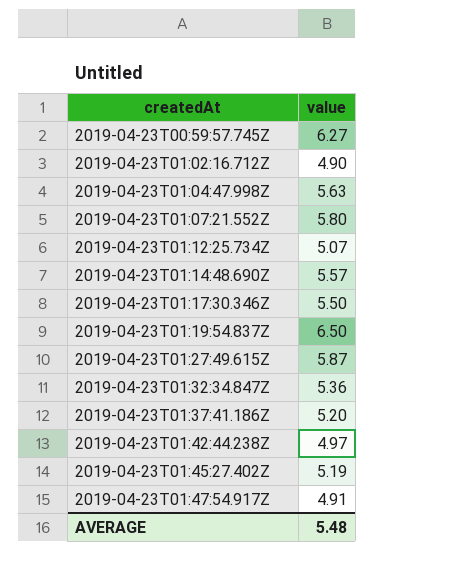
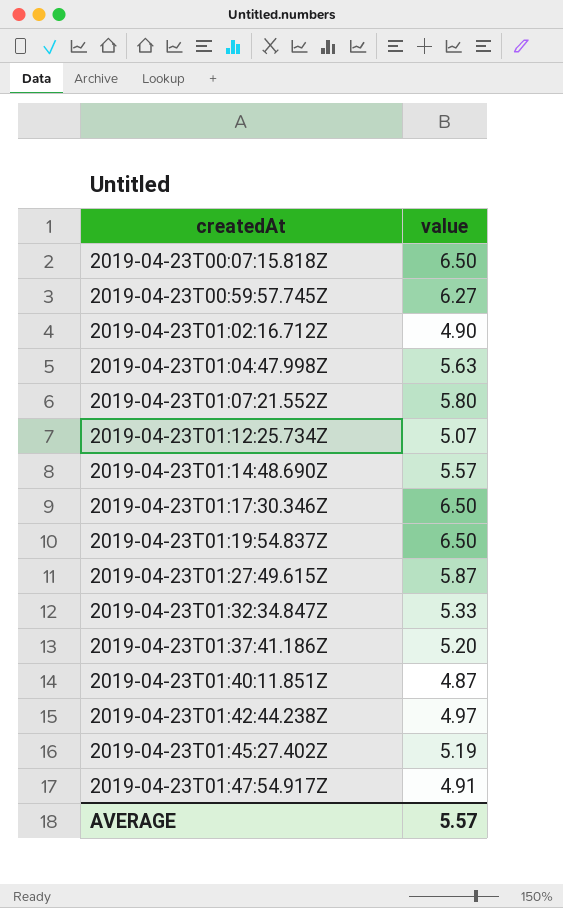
row 2019-04-23T00:07:15.818Z: none -> 6.50
2019-04-23T01:17:30.346Z | value: 5.50 -> 6.50
2019-04-23T01:32:34.847Z | value: 5.36 -> 5.33
row 2019-04-23T01:40:11.851Z: none -> 4.87
AVERAGE | value: 5.48 -> 5.57

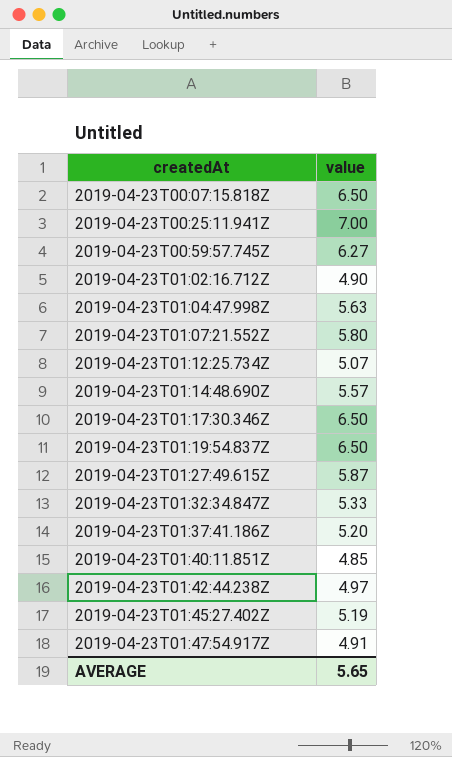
row 2019-04-23T00:25:11.941Z: none -> 7.00
2019-04-23T01:40:11.851Z | value: 4.87 -> 4.85
AVERAGE | value: 5.57 -> 5.65

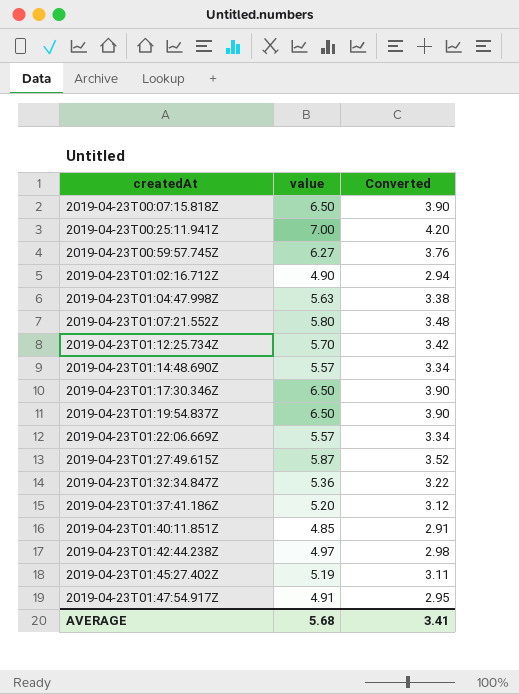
column Converted | formula: none -> [value] * 0.6
2019-04-23T01:12:25.734Z | value: 5.07 -> 5.70
row 2019-04-23T01:22:06.669Z: none -> 5.57 | 3.34
2019-04-23T01:32:34.847Z | value: 5.33 -> 5.36
AVERAGE | value: 5.65 -> 5.68

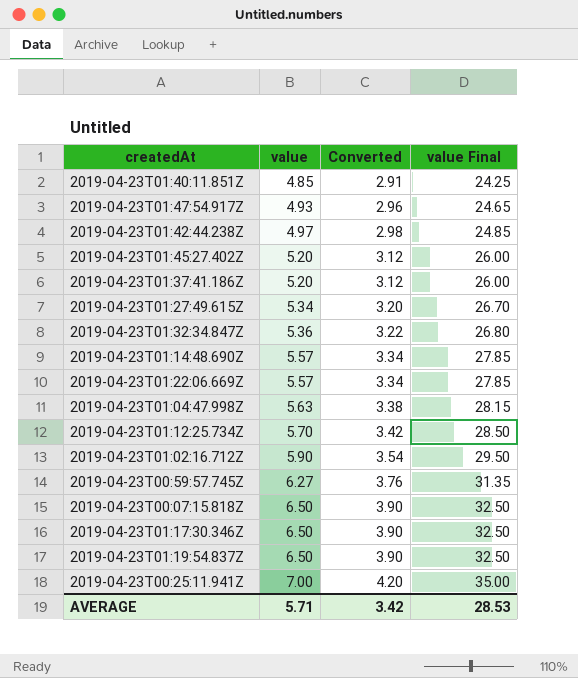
row order: createdAt ascending -> value ascending
column value Final | formula: none -> [value] * 5
row 2019-04-23T01:07:21.552Z: 5.80 | 3.48 -> none
2019-04-23T01:47:54.917Z | value: 4.91 -> 4.93
2019-04-23T01:47:54.917Z | Converted: 2.95 -> 2.96
2019-04-23T01:45:27.402Z | value: 5.19 -> 5.20
2019-04-23T01:45:27.402Z | Converted: 3.11 -> 3.12
2019-04-23T01:27:49.615Z | value: 5.87 -> 5.34
2019-04-23T01:27:49.615Z | Converted: 3.52 -> 3.20
2019-04-23T01:02:16.712Z | value: 4.90 -> 5.90
2019-04-23T01:02:16.712Z | Converted: 2.94 -> 3.54
AVERAGE | value: 5.68 -> 5.71
AVERAGE | Converted: 3.41 -> 3.42

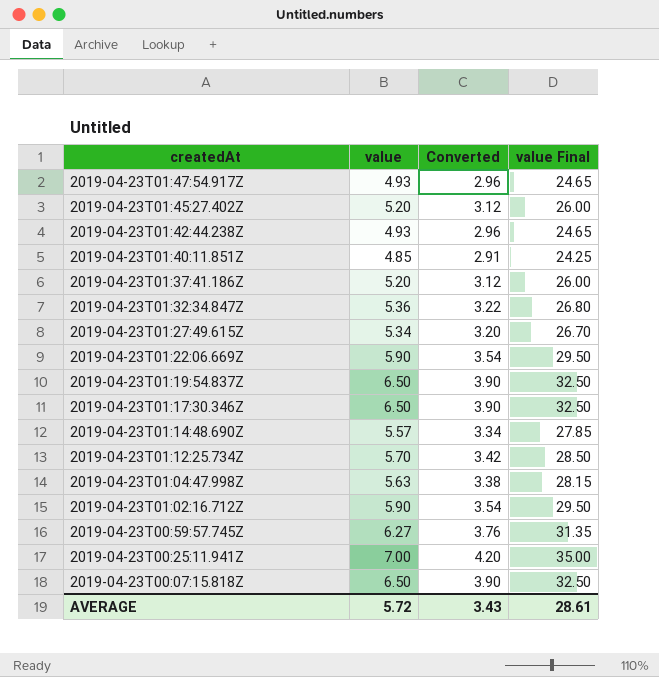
row order: value ascending -> createdAt descending
2019-04-23T01:42:44.238Z | value: 4.97 -> 4.93
2019-04-23T01:42:44.238Z | Converted: 2.98 -> 2.96
2019-04-23T01:42:44.238Z | value Final: 24.85 -> 24.65
2019-04-23T01:22:06.669Z | value: 5.57 -> 5.90
2019-04-23T01:22:06.669Z | Converted: 3.34 -> 3.54
2019-04-23T01:22:06.669Z | value Final: 27.85 -> 29.50
AVERAGE | value: 5.71 -> 5.72
AVERAGE | Converted: 3.42 -> 3.43
AVERAGE | value Final: 28.53 -> 28.61

